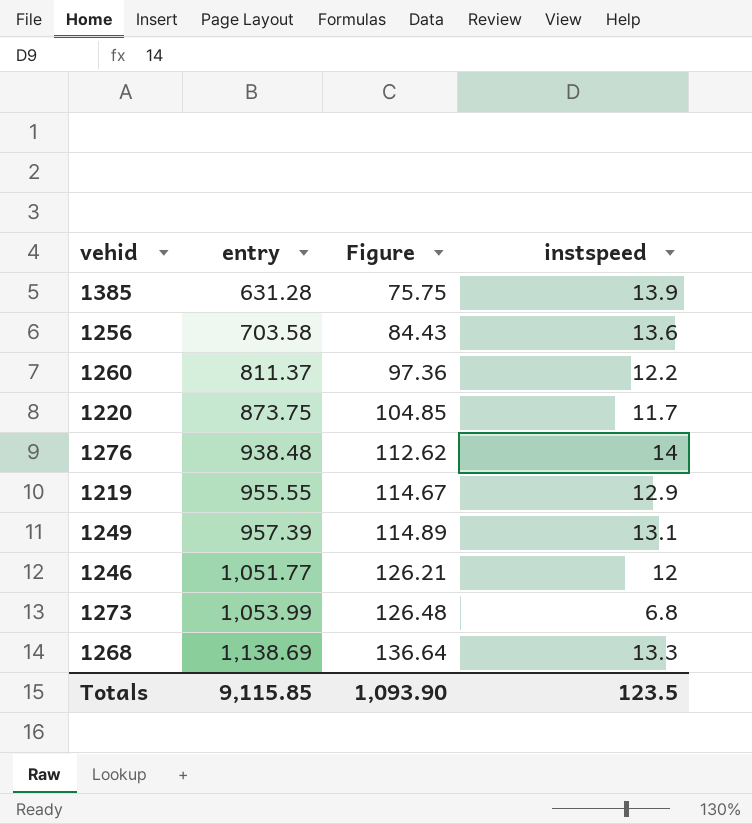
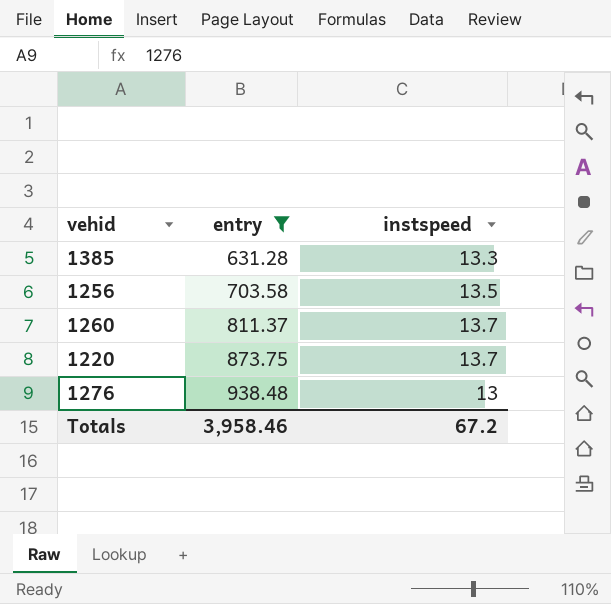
filter: none -> entry <= 938.48
column Figure | formula: [entry] * 0.12 -> none
1385 | instspeed: 13.9 -> 13.3
1256 | instspeed: 13.6 -> 13.5
1260 | instspeed: 12.2 -> 13.7
1220 | instspeed: 11.7 -> 13.7
1276 | instspeed: 14 -> 13
Totals | entry: 9,115.85 -> 3,958.46
Totals | instspeed: 123.5 -> 67.2

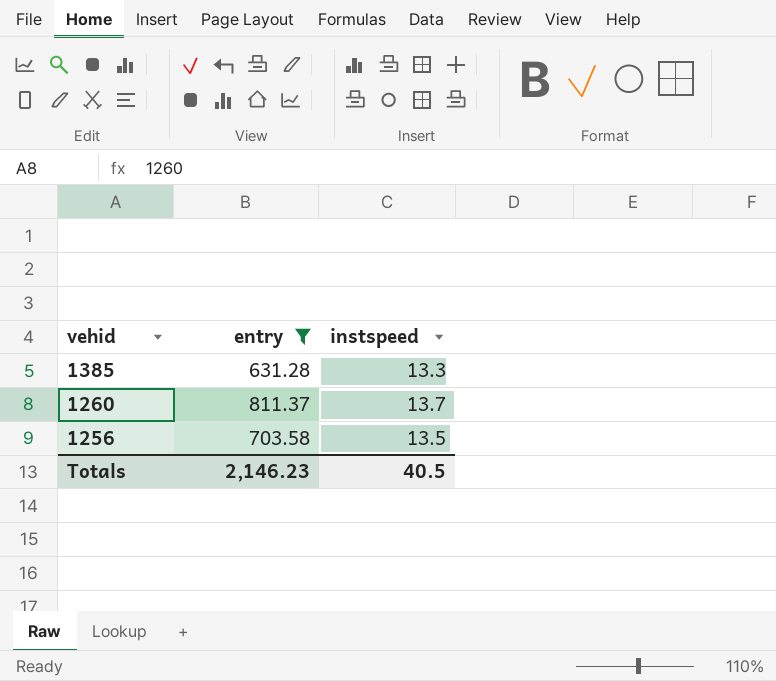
row order: entry ascending -> vehid descending
row 1220: 873.75 | 13.7 -> none
row 1276: 938.48 | 13 -> none
Totals | entry: 3,958.46 -> 2,146.23
Totals | instspeed: 67.2 -> 40.5

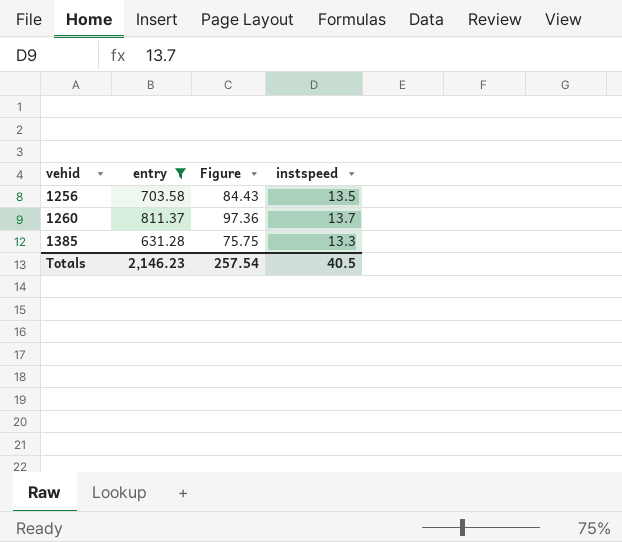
row order: vehid descending -> vehid ascending
column Figure | formula: none -> [entry] * 0.12

